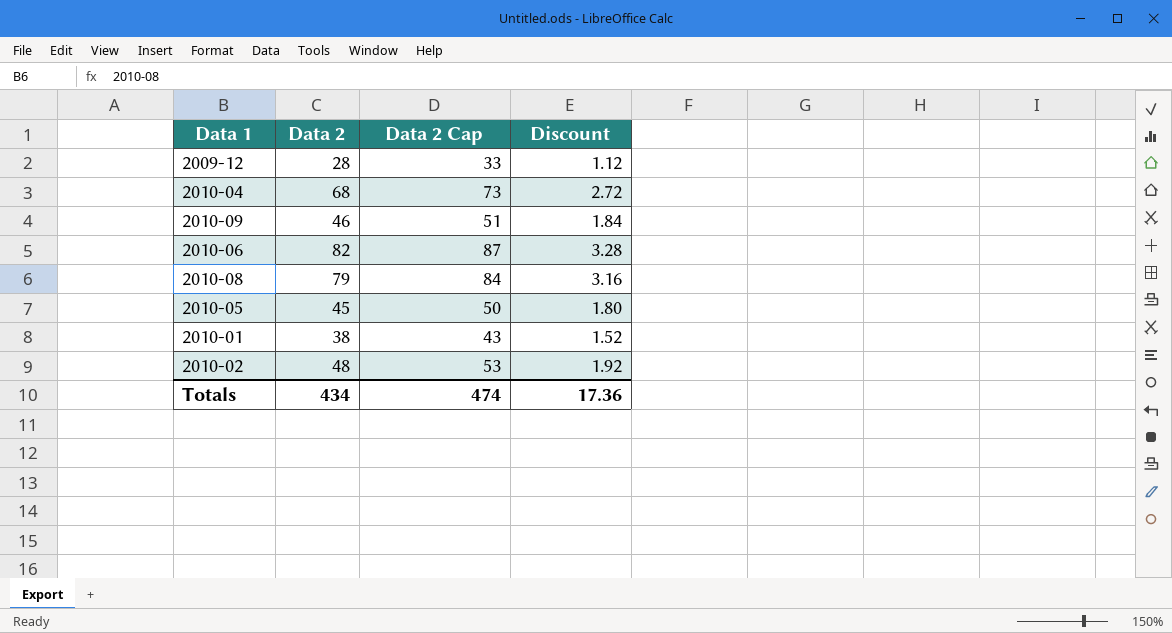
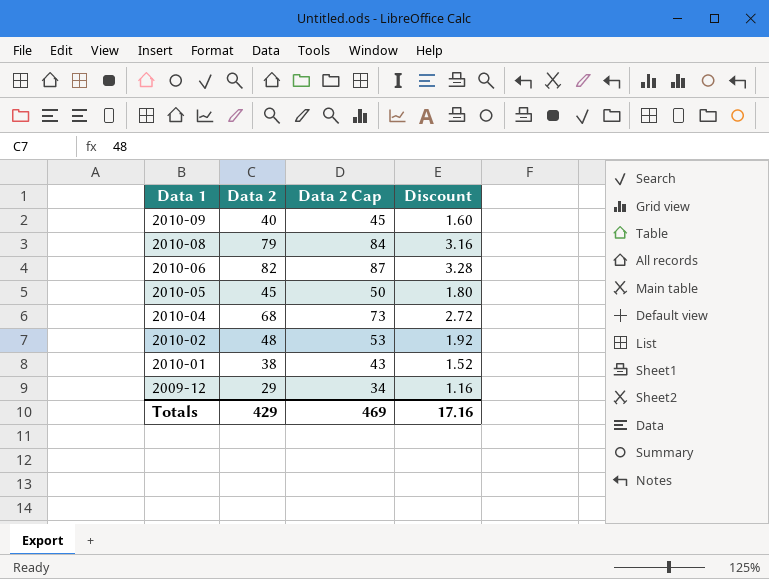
row order: none -> Data 1 descending
2010-09 | Data 2: 46 -> 40
2010-09 | Data 2 Cap: 51 -> 45
2010-09 | Discount: 1.84 -> 1.60
2009-12 | Data 2: 28 -> 29
2009-12 | Data 2 Cap: 33 -> 34
2009-12 | Discount: 1.12 -> 1.16
Totals | Data 2: 434 -> 429
Totals | Data 2 Cap: 474 -> 469
Totals | Discount: 17.36 -> 17.16

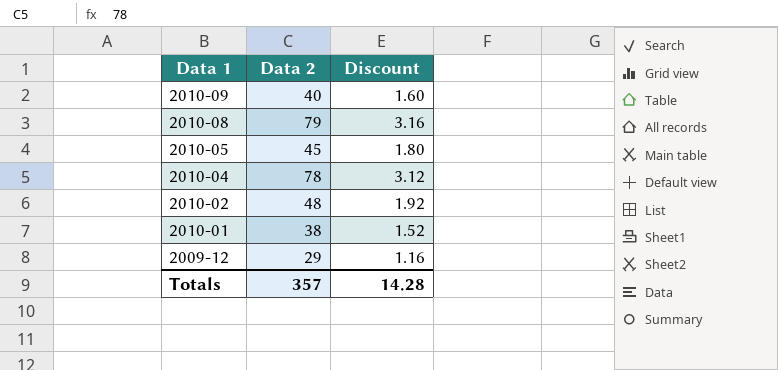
column Data 2 Cap | formula: [Data 2] + 5 -> none
row 2010-06: 82 | 87 | 3.28 -> none
2010-04 | Data 2: 68 -> 78
2010-04 | Discount: 2.72 -> 3.12
Totals | Data 2: 429 -> 357
Totals | Discount: 17.16 -> 14.28

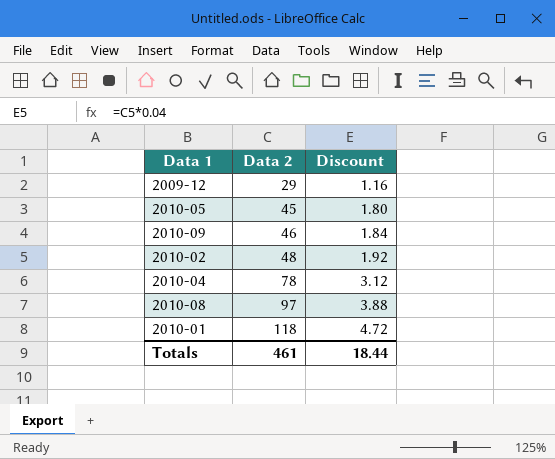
row order: Data 1 descending -> Data 2 ascending
2010-09 | Data 2: 40 -> 46
2010-09 | Discount: 1.60 -> 1.84
2010-08 | Data 2: 79 -> 97
2010-08 | Discount: 3.16 -> 3.88
2010-01 | Data 2: 38 -> 118
2010-01 | Discount: 1.52 -> 4.72
Totals | Data 2: 357 -> 461
Totals | Discount: 14.28 -> 18.44

